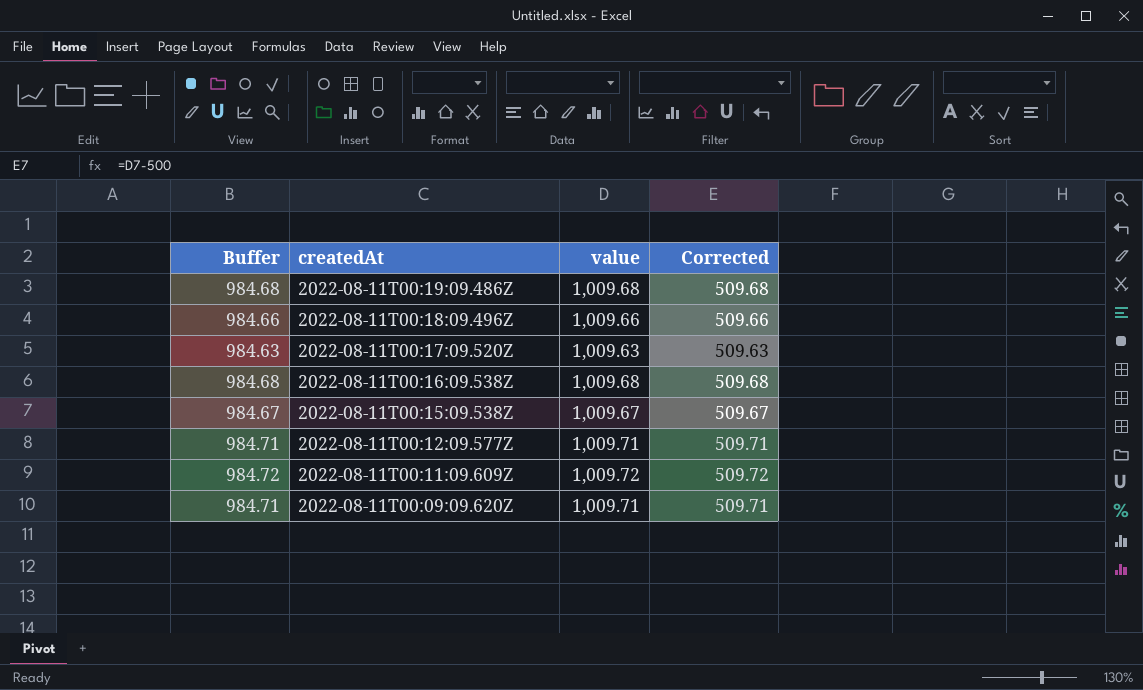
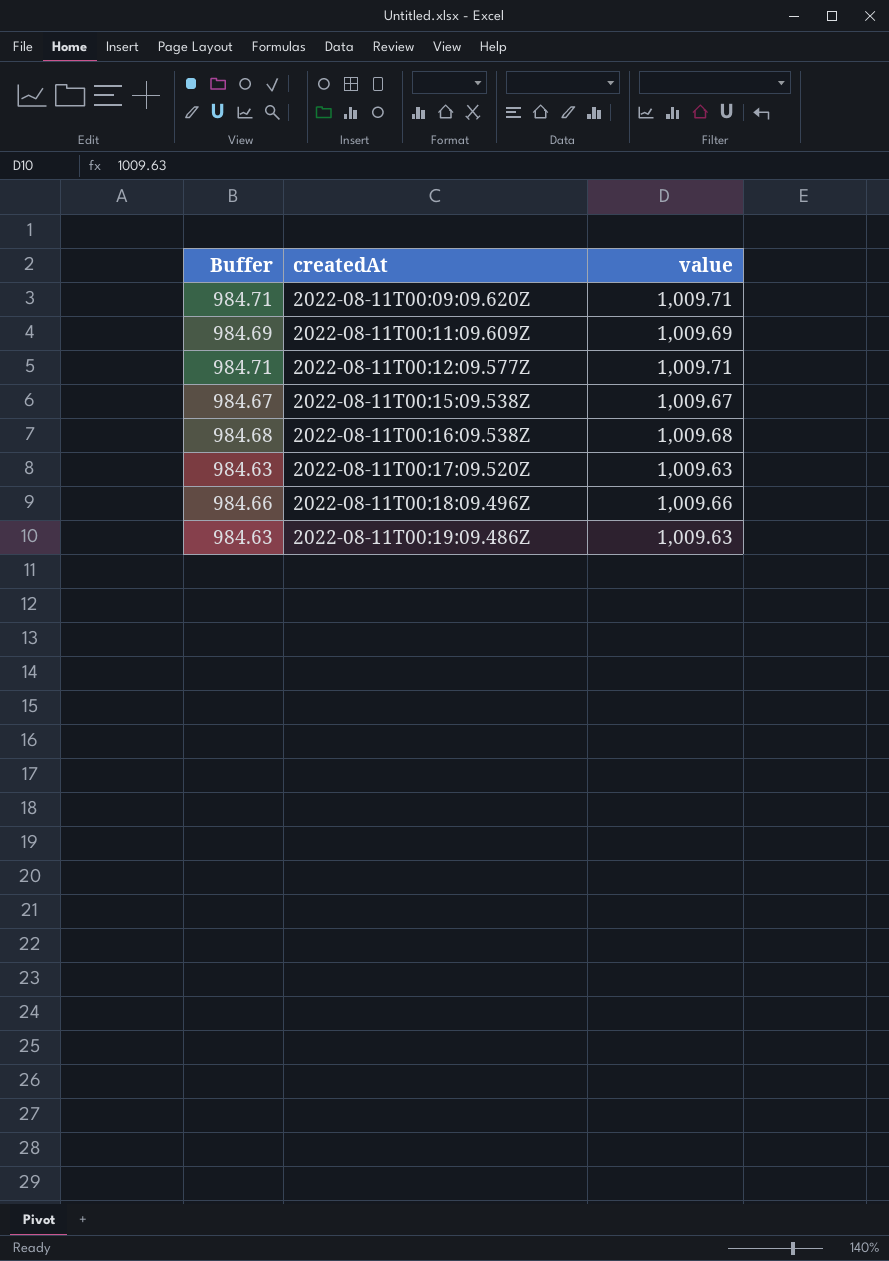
row order: createdAt descending -> createdAt ascending
column Corrected | formula: [value] - 500 -> none
2022-08-11T00:11:09.609Z | Buffer: 984.72 -> 984.69
2022-08-11T00:11:09.609Z | value: 1,009.72 -> 1,009.69
2022-08-11T00:19:09.486Z | Buffer: 984.68 -> 984.63
2022-08-11T00:19:09.486Z | value: 1,009.68 -> 1,009.63

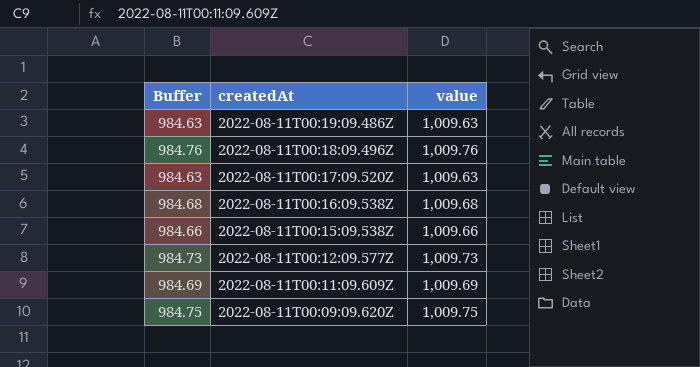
row order: createdAt ascending -> createdAt descending
2022-08-11T00:18:09.496Z | Buffer: 984.66 -> 984.76
2022-08-11T00:18:09.496Z | value: 1,009.66 -> 1,009.76
2022-08-11T00:15:09.538Z | Buffer: 984.67 -> 984.66
2022-08-11T00:15:09.538Z | value: 1,009.67 -> 1,009.66
2022-08-11T00:12:09.577Z | Buffer: 984.71 -> 984.73
2022-08-11T00:12:09.577Z | value: 1,009.71 -> 1,009.73
2022-08-11T00:09:09.620Z | Buffer: 984.71 -> 984.75
2022-08-11T00:09:09.620Z | value: 1,009.71 -> 1,009.75

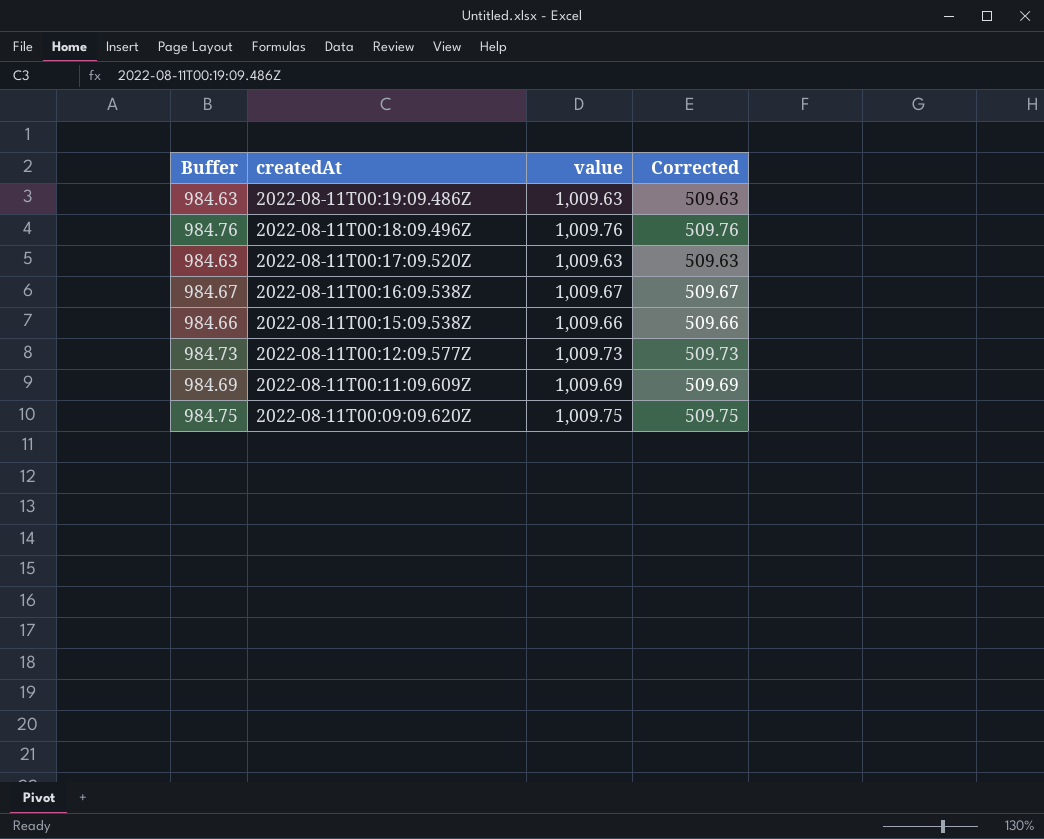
column Corrected | formula: none -> [value] - 500
2022-08-11T00:16:09.538Z | Buffer: 984.68 -> 984.67
2022-08-11T00:16:09.538Z | value: 1,009.68 -> 1,009.67

